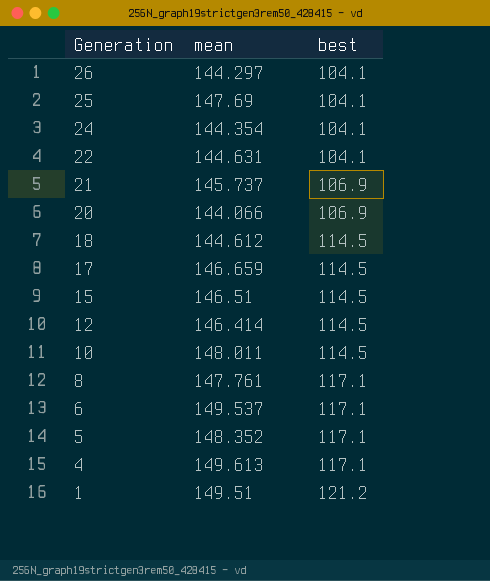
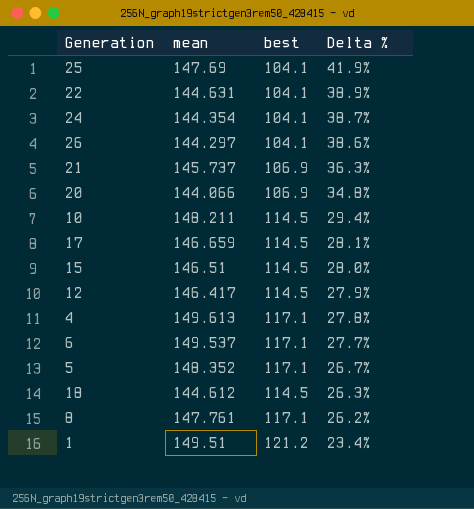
row order: Generation descending -> Delta % descending
column Delta % | formula: none -> ([mean] - [best]) / [best]
10 | mean: 148.011 -> 148.211
12 | mean: 146.414 -> 146.417

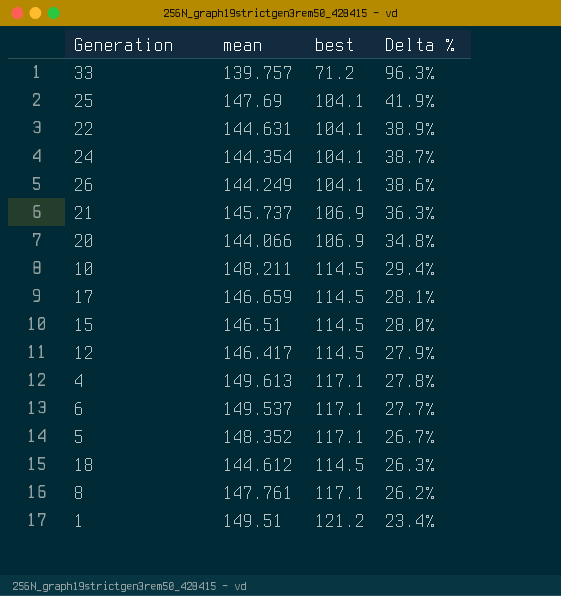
row 33: none -> 139.757 | 71.2 | 96.3%
26 | mean: 144.297 -> 144.249

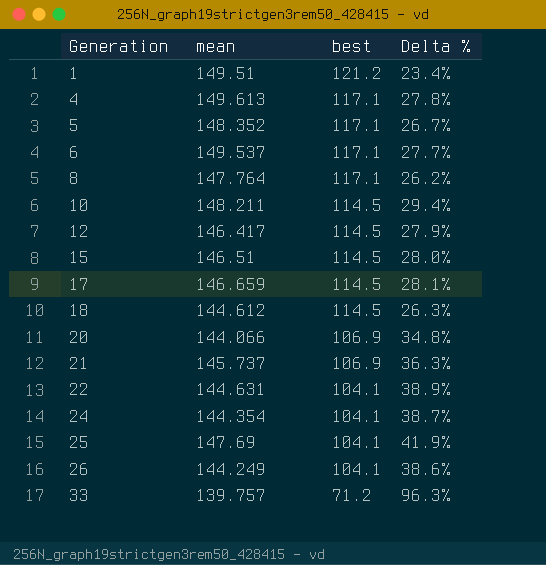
row order: Delta % descending -> Generation ascending
8 | mean: 147.761 -> 147.764

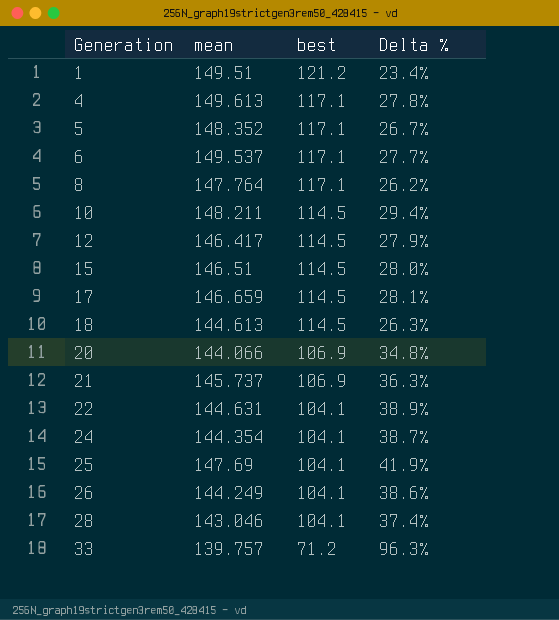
18 | mean: 144.612 -> 144.613
row 28: none -> 143.046 | 104.1 | 37.4%

